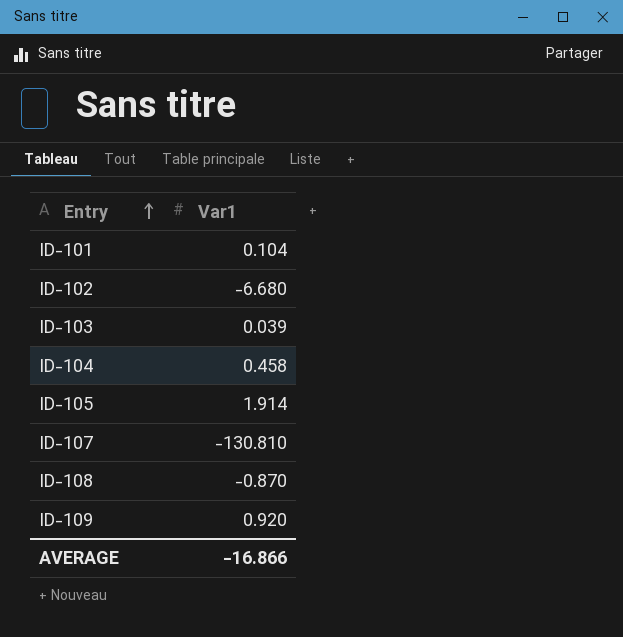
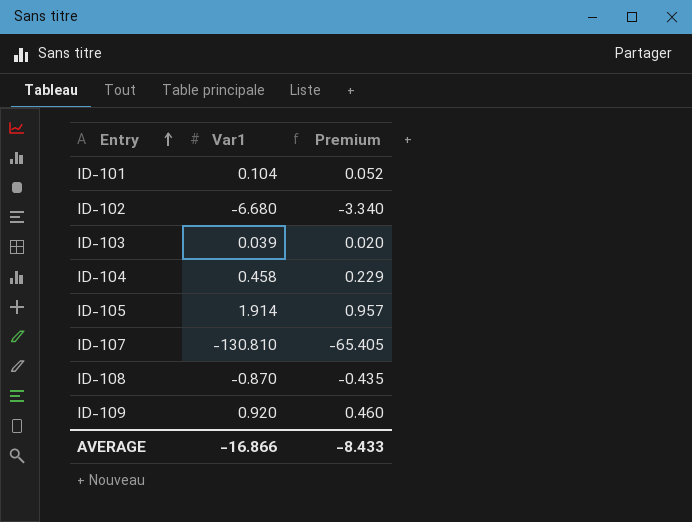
column Premium | formula: none -> [Var1] * 0.5

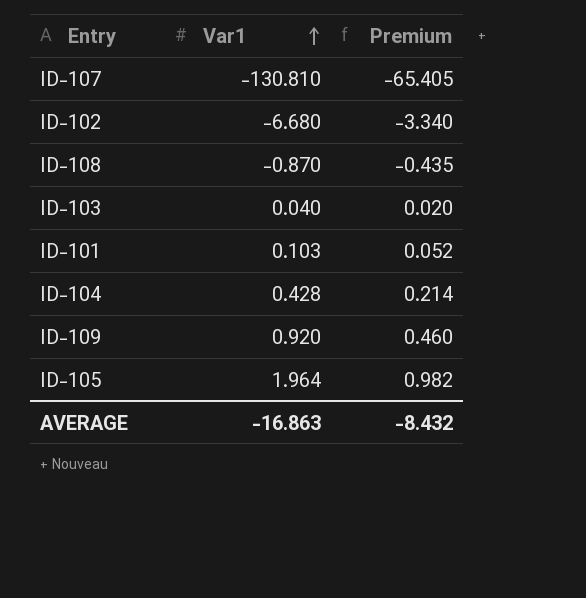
row order: Entry ascending -> Var1 ascending
ID-103 | Var1: 0.039 -> 0.040
ID-101 | Var1: 0.104 -> 0.103
ID-104 | Var1: 0.458 -> 0.428
ID-104 | Premium: 0.229 -> 0.214
ID-105 | Var1: 1.914 -> 1.964
ID-105 | Premium: 0.957 -> 0.982
AVERAGE | Var1: -16.866 -> -16.863
AVERAGE | Premium: -8.433 -> -8.432

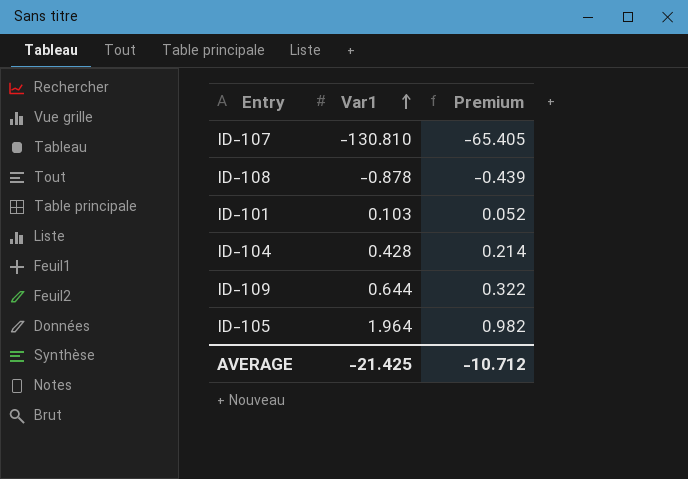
row ID-102: -6.680 | -3.340 -> none
row ID-103: 0.040 | 0.020 -> none
ID-108 | Var1: -0.870 -> -0.878
ID-108 | Premium: -0.435 -> -0.439
ID-109 | Var1: 0.920 -> 0.644
ID-109 | Premium: 0.460 -> 0.322
AVERAGE | Var1: -16.863 -> -21.425
AVERAGE | Premium: -8.432 -> -10.712

